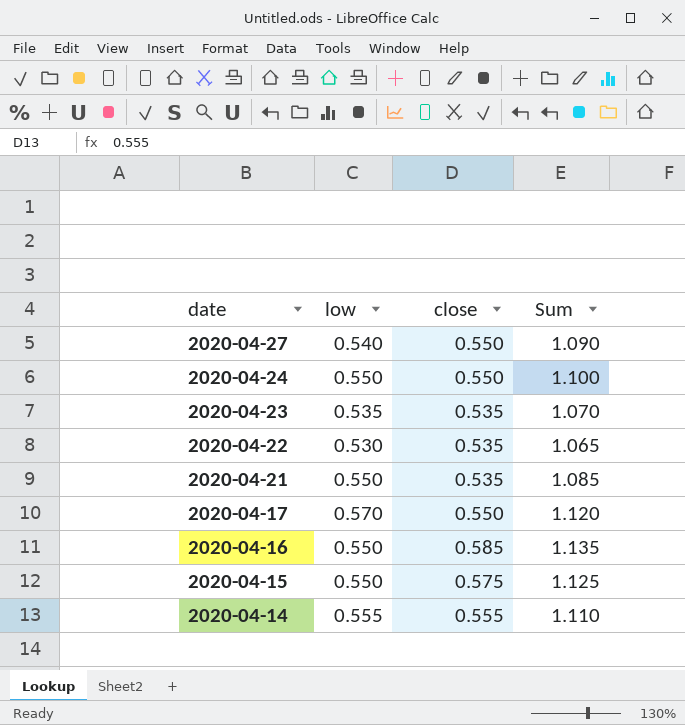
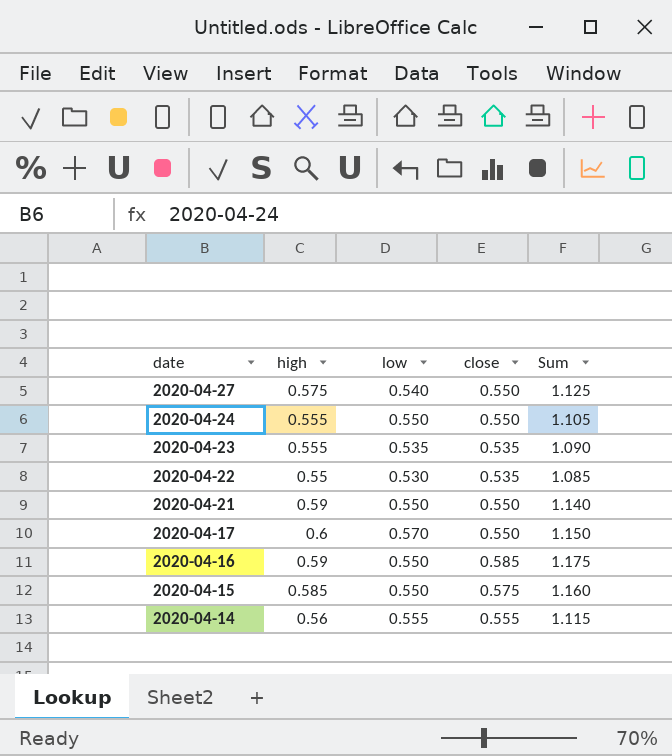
column high | position: none -> 2
column Sum | formula: [low] + [close] -> [high] + [close]
2020-04-21 | close: 0.535 -> 0.550

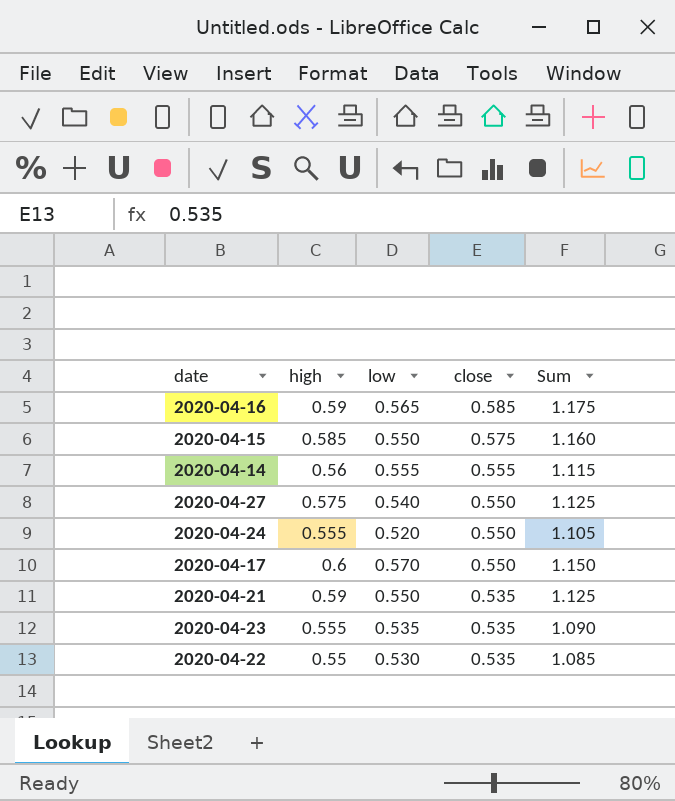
row order: date descending -> close descending
2020-04-16 | low: 0.550 -> 0.565
2020-04-24 | low: 0.550 -> 0.520
2020-04-21 | close: 0.550 -> 0.535
2020-04-21 | Sum: 1.140 -> 1.125

